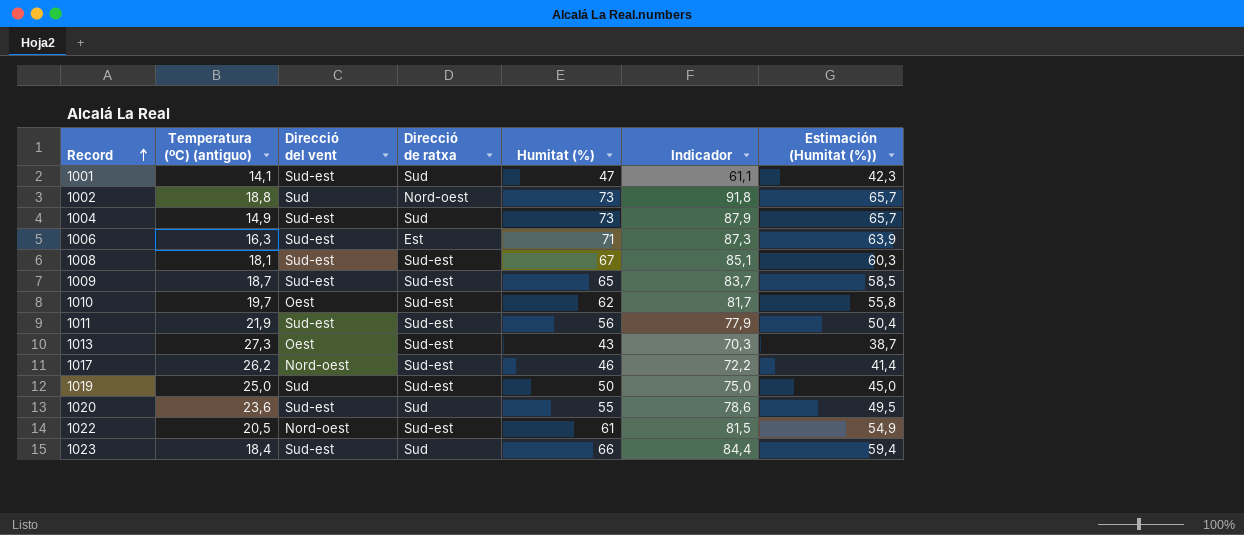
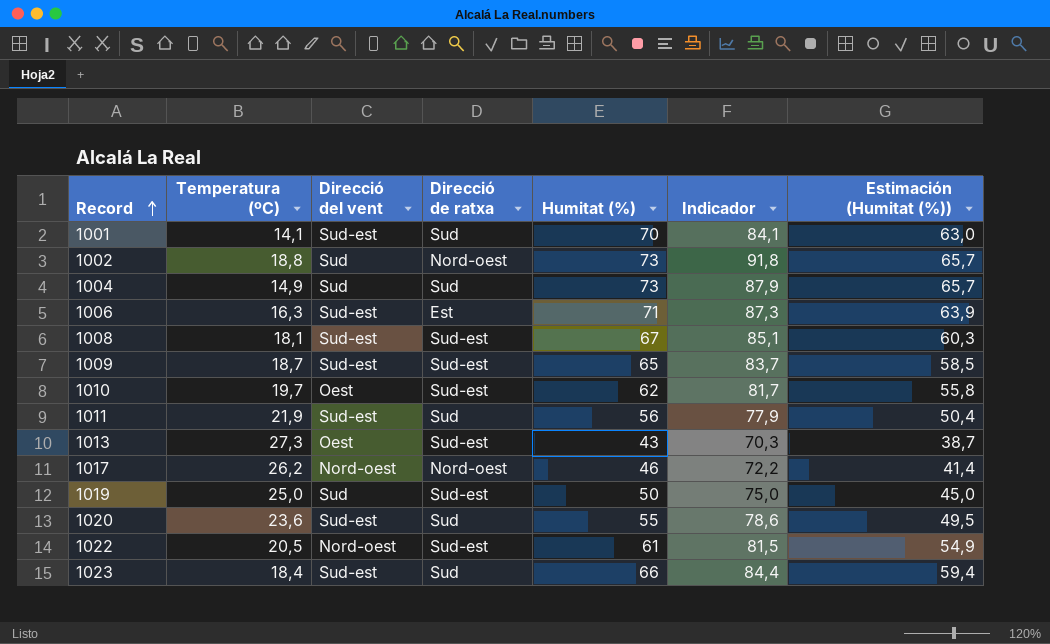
column name: Temperatura (ºC) (antiguo) -> Temperatura (ºC)
1001 | Humitat (%): 47 -> 70
1001 | Indicador: 61,1 -> 84,1
1001 | Estimación (Humitat (%)): 42,3 -> 63,0
1004 | Direcció del vent: Sud-est -> Sud
1011 | Direcció de ratxa: Sud-est -> Sud
1017 | Direcció de ratxa: Sud-est -> Nord-oest

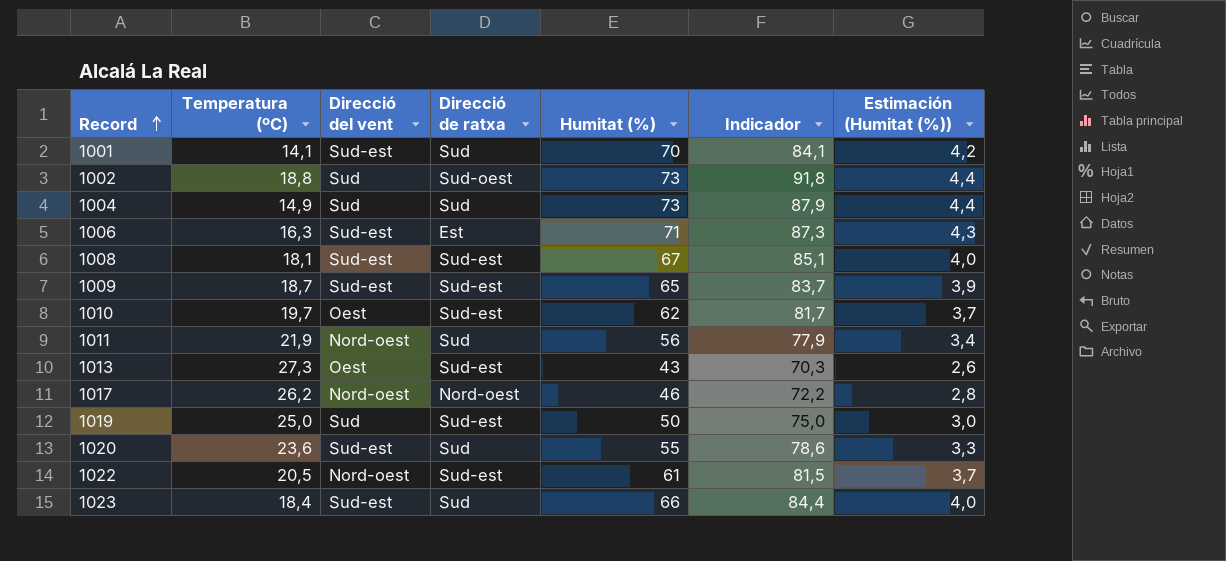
column Estimación (Humitat (%)) | formula: [Humitat (%)] * 0,9 -> [Humitat (%)] * 0,06
1002 | Direcció de ratxa: Nord-oest -> Sud-oest
1011 | Direcció del vent: Sud-est -> Nord-oest

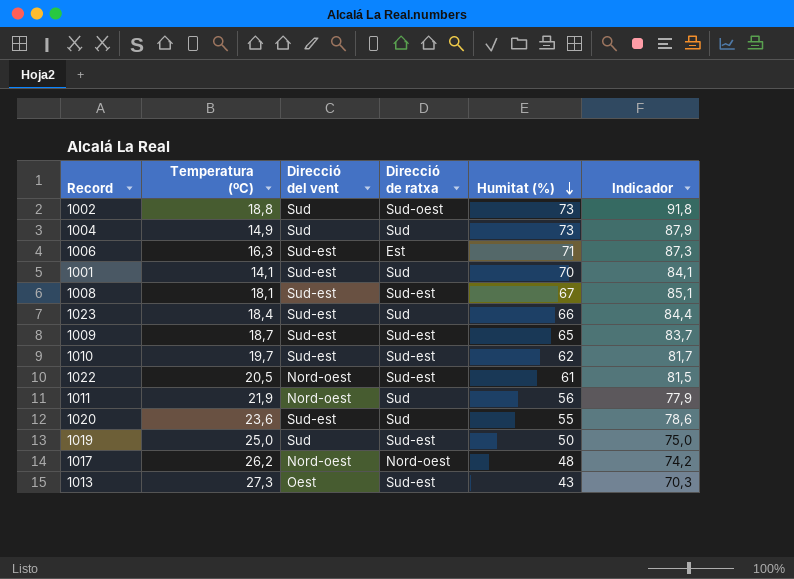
row order: Record ascending -> Humitat (%) descending
column Estimación (Humitat (%)) | formula: [Humitat (%)] * 0,06 -> none
1010 | Direcció del vent: Oest -> Sud-est
1017 | Humitat (%): 46 -> 48
1017 | Indicador: 72,2 -> 74,2

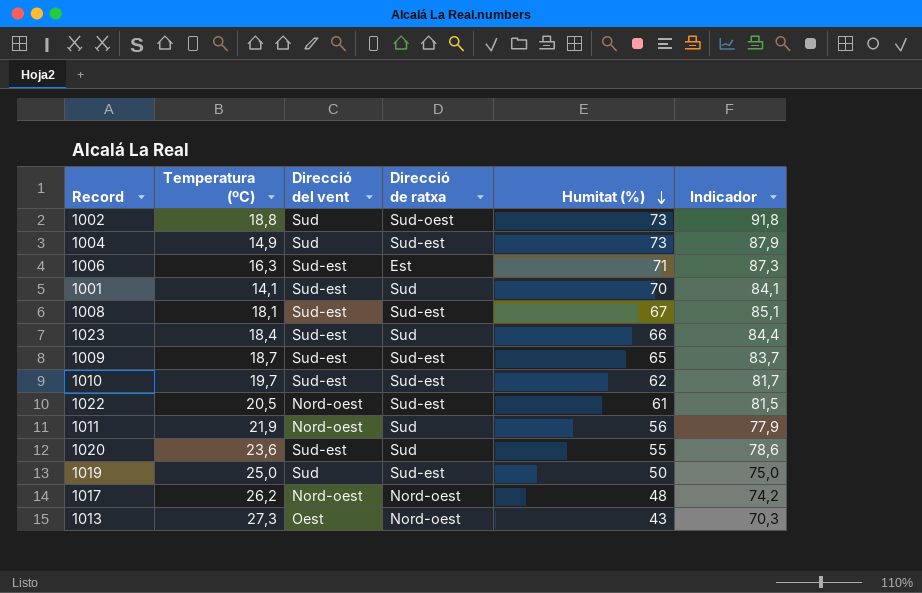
1004 | Direcció de ratxa: Sud -> Sud-est
1013 | Direcció de ratxa: Sud-est -> Nord-oest

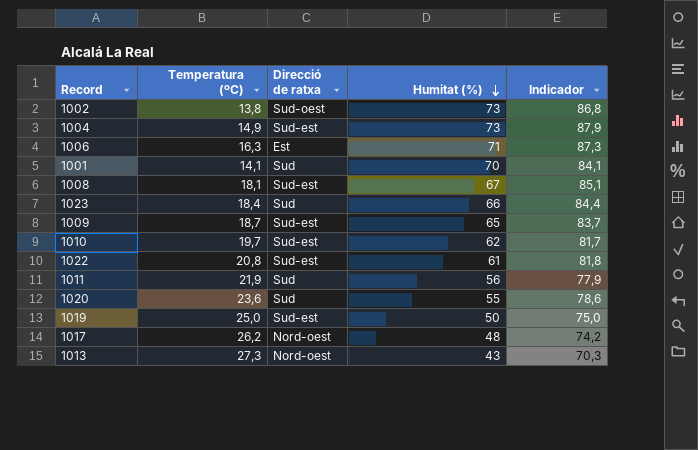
column Direcció del vent | position: 3 -> none
1002 | Temperatura (ºC): 18,8 -> 13,8
1002 | Indicador: 91,8 -> 86,8
1022 | Temperatura (ºC): 20,5 -> 20,8
1022 | Indicador: 81,5 -> 81,8

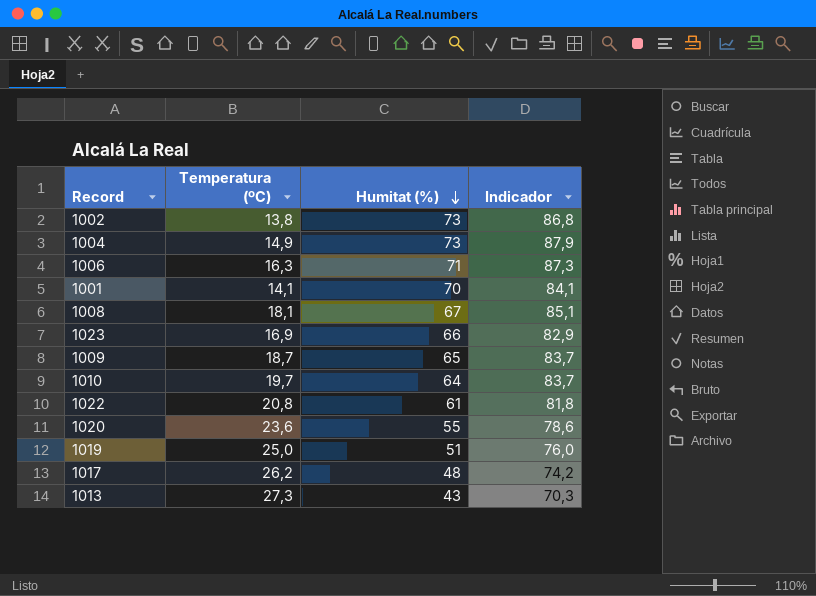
column Direcció de ratxa | position: 3 -> none
row 1011: 21,9 | Sud | 56 | 77,9 -> none
1023 | Temperatura (ºC): 18,4 -> 16,9
1023 | Indicador: 84,4 -> 82,9
1010 | Humitat (%): 62 -> 64
1010 | Indicador: 81,7 -> 83,7
1019 | Humitat (%): 50 -> 51
1019 | Indicador: 75,0 -> 76,0

